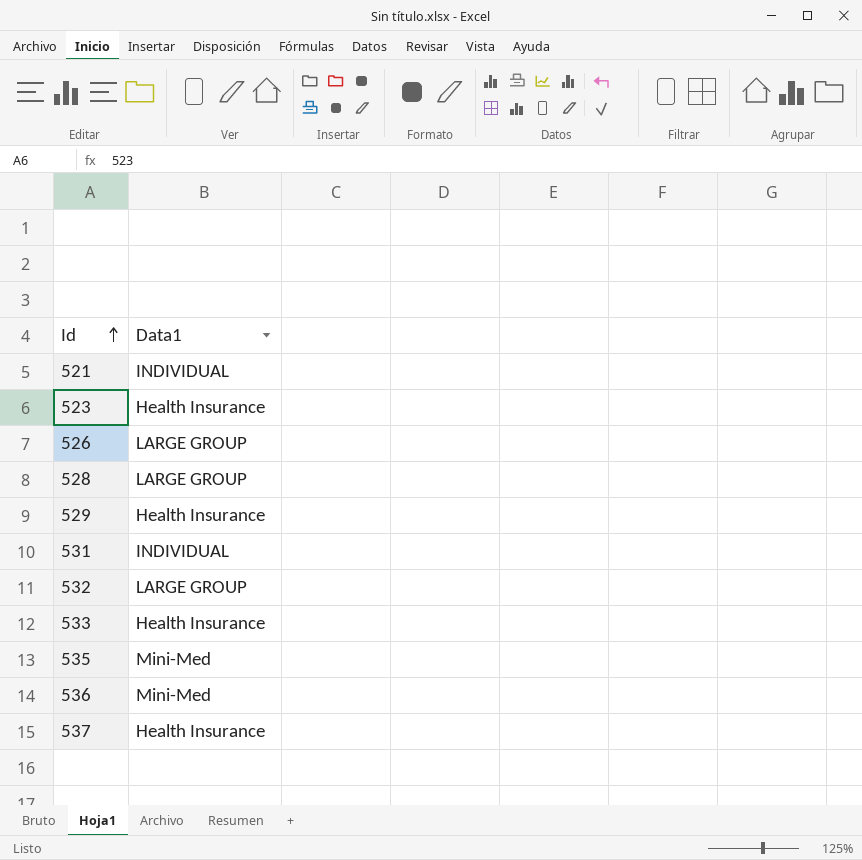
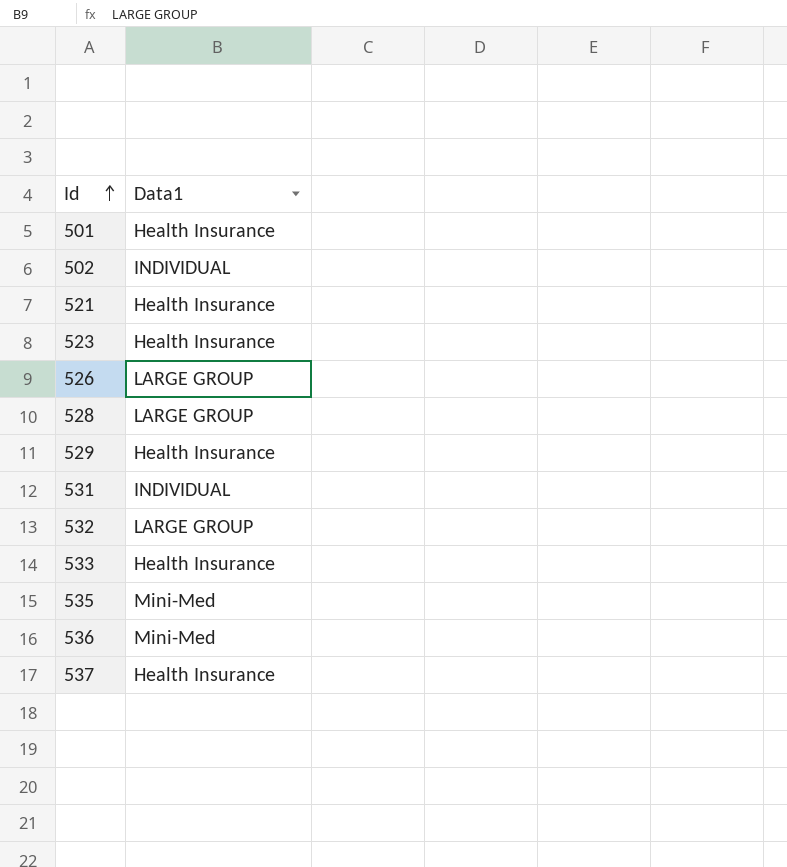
row 501: none -> Health Insurance
row 502: none -> INDIVIDUAL
521 | Data1: INDIVIDUAL -> Health Insurance

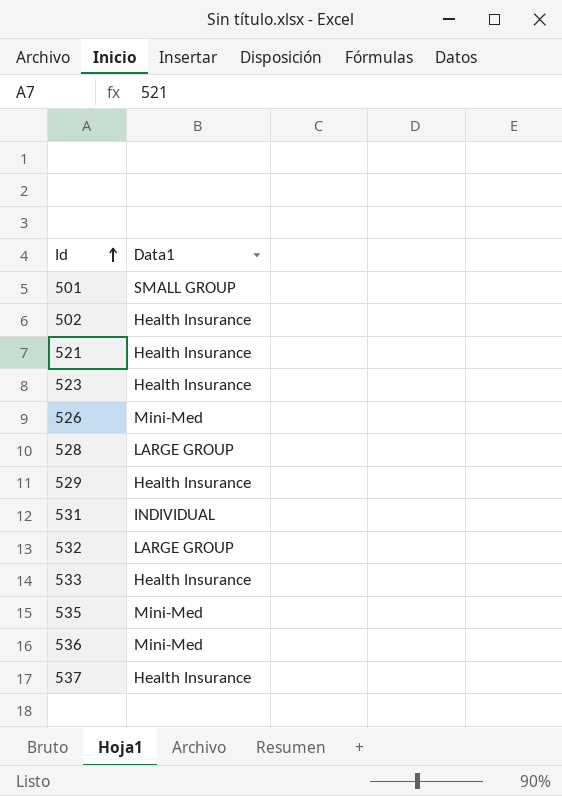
501 | Data1: Health Insurance -> SMALL GROUP
502 | Data1: INDIVIDUAL -> Health Insurance
526 | Data1: LARGE GROUP -> Mini-Med

